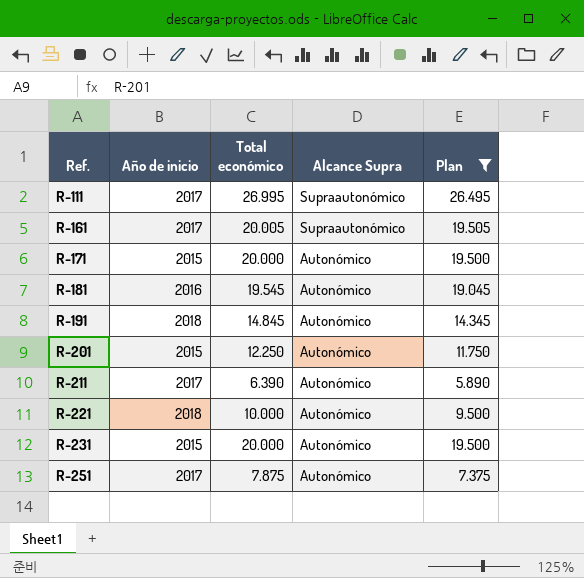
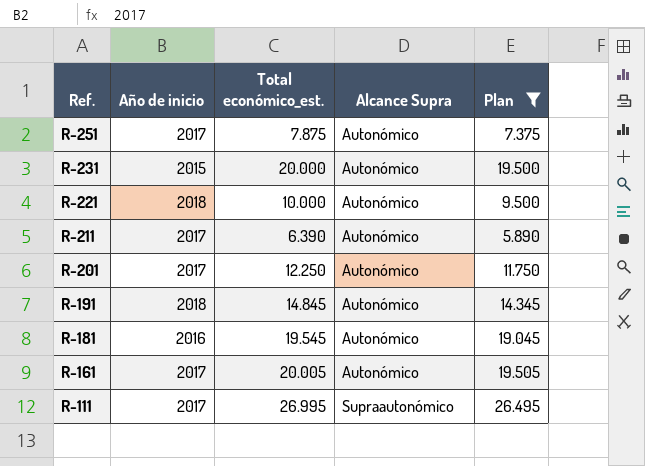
row order: Ref. ascending -> Ref. descending
column name: Total económico -> Total económico_est.
row R-171: 2015 | 20.000 | Autonómico | 19.500 -> none
R-201 | Año de inicio: 2015 -> 2017
R-161 | Alcance Supra: Supraautonómico -> Autonómico

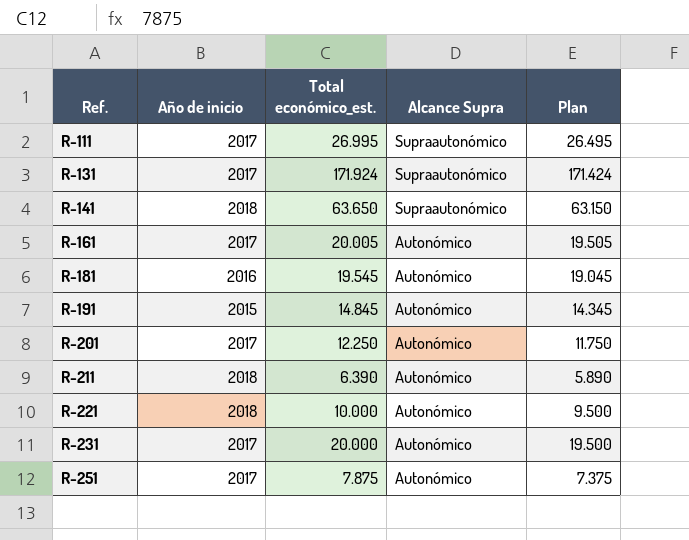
filter: Plan <= 26.495 -> none
row order: Ref. descending -> Ref. ascending
R-191 | Año de inicio: 2018 -> 2015
R-211 | Año de inicio: 2017 -> 2018
R-231 | Año de inicio: 2015 -> 2017

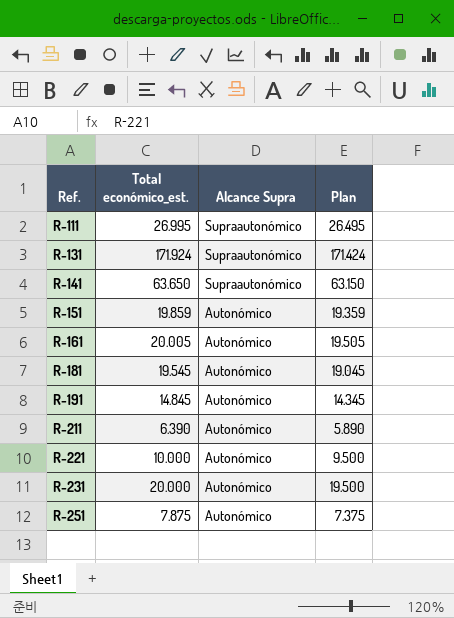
column Año de inicio | position: 2 -> none
row R-201: 2017 | 12.250 | Autonómico | 11.750 -> none
row R-151: none -> 19.859 | Autonómico | 19.359

